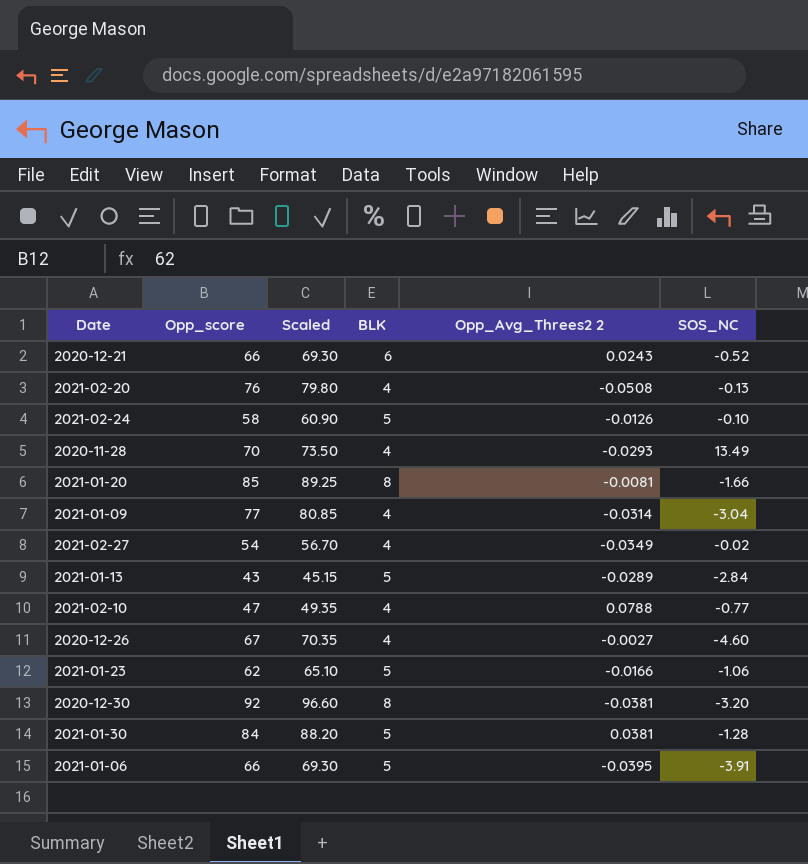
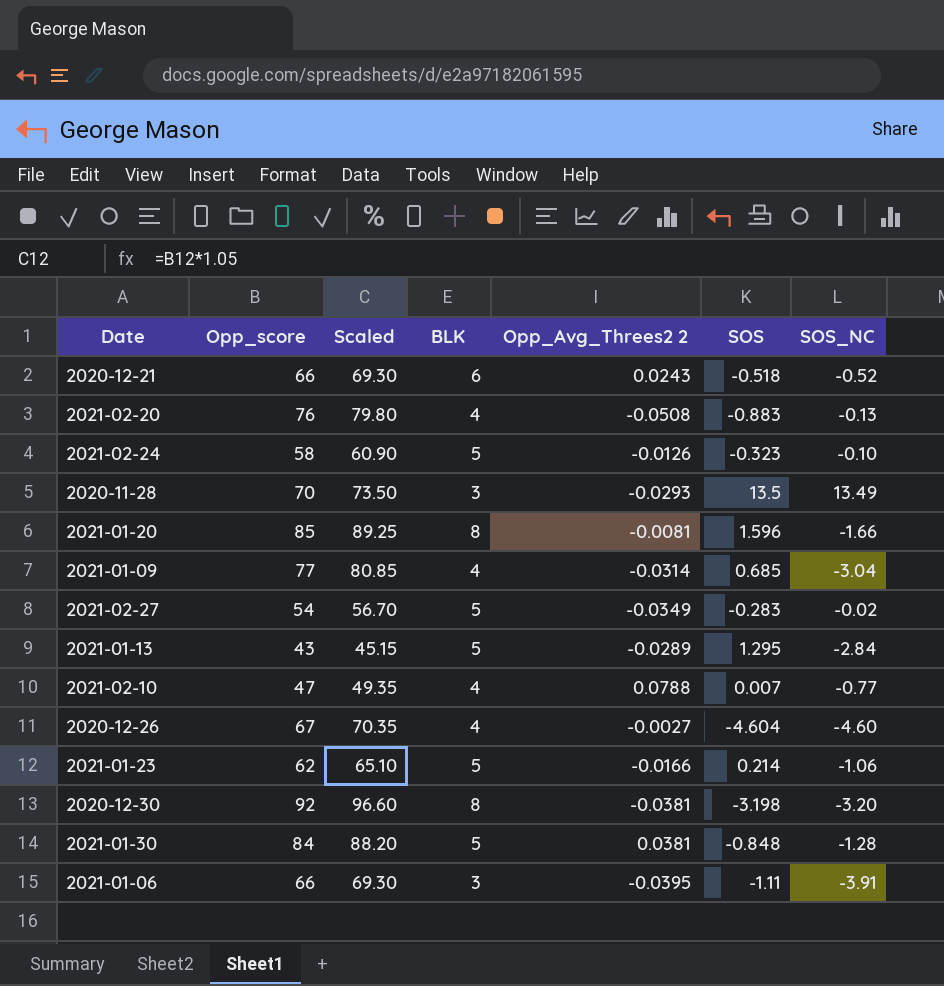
column SOS | position: none -> 6
2020-11-28 | BLK: 4 -> 3
2021-02-27 | BLK: 4 -> 5
2021-01-06 | BLK: 5 -> 3

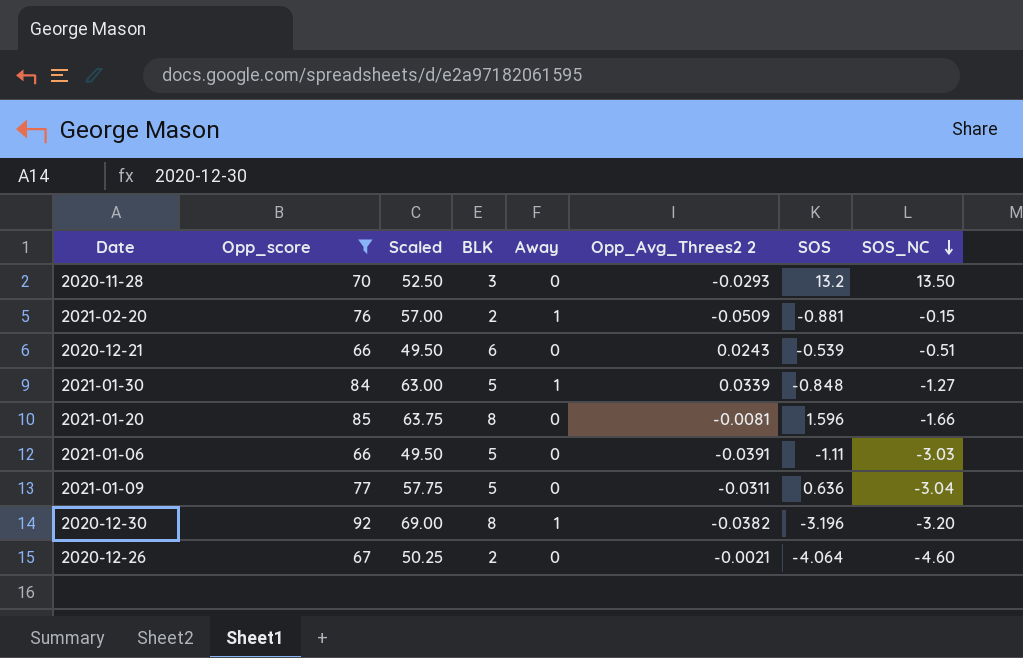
filter: none -> Opp_score >= 66
row order: none -> SOS_NC descending
column Scaled | formula: [Opp_score] * 1.05 -> [Opp_score] * 0.75
column Away | position: none -> 5
2020-11-28 | SOS: 13.5 -> 13.2
2020-11-28 | SOS_NC: 13.49 -> 13.50
2021-02-20 | BLK: 4 -> 2
2021-02-20 | Opp_Avg_Threes2 2: -0.0508 -> -0.0509
2021-02-20 | SOS: -0.883 -> -0.881
2021-02-20 | SOS_NC: -0.13 -> -0.15
2020-12-21 | SOS: -0.518 -> -0.539
2020-12-21 | SOS_NC: -0.52 -> -0.51
2021-01-30 | Opp_Avg_Threes2 2: 0.0381 -> 0.0339
2021-01-30 | SOS_NC: -1.28 -> -1.27
2021-01-06 | BLK: 3 -> 5
2021-01-06 | Opp_Avg_Threes2 2: -0.0395 -> -0.0391
2021-01-06 | SOS_NC: -3.91 -> -3.03
2021-01-09 | BLK: 4 -> 5
2021-01-09 | Opp_Avg_Threes2 2: -0.0314 -> -0.0311
2021-01-09 | SOS: 0.685 -> 0.636
2020-12-30 | Opp_Avg_Threes2 2: -0.0381 -> -0.0382
2020-12-30 | SOS: -3.198 -> -3.196
2020-12-26 | BLK: 4 -> 2
2020-12-26 | Opp_Avg_Threes2 2: -0.0027 -> -0.0021
2020-12-26 | SOS: -4.604 -> -4.064

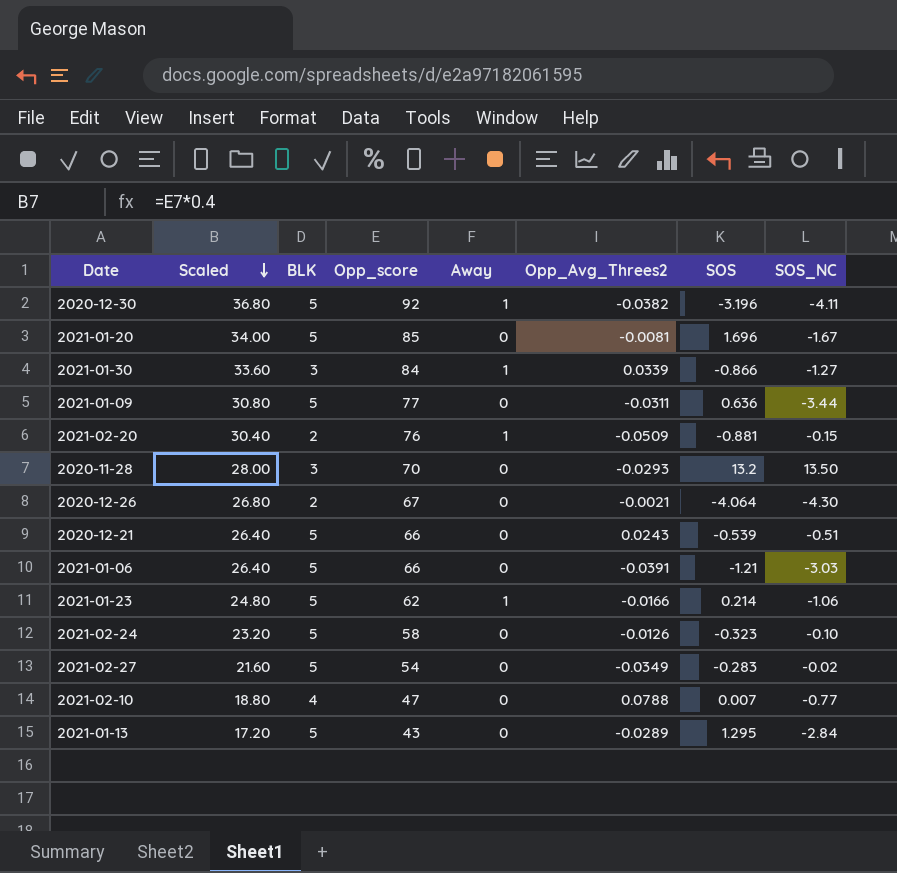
filter: Opp_score >= 66 -> none
row order: SOS_NC descending -> Scaled descending
column Scaled | formula: [Opp_score] * 0.75 -> [Opp_score] * 0.4
column Opp_score | position: 2 -> 4
column name: Opp_Avg_Threes2 2 -> Opp_Avg_Threes2
2020-12-30 | BLK: 8 -> 5
2020-12-30 | SOS_NC: -3.20 -> -4.11
2021-01-20 | BLK: 8 -> 5
2021-01-20 | SOS: 1.596 -> 1.696
2021-01-20 | SOS_NC: -1.66 -> -1.67
2021-01-30 | BLK: 5 -> 3
2021-01-30 | SOS: -0.848 -> -0.866
2021-01-09 | SOS_NC: -3.04 -> -3.44
2020-12-26 | SOS_NC: -4.60 -> -4.30
2020-12-21 | BLK: 6 -> 5
2021-01-06 | SOS: -1.11 -> -1.21

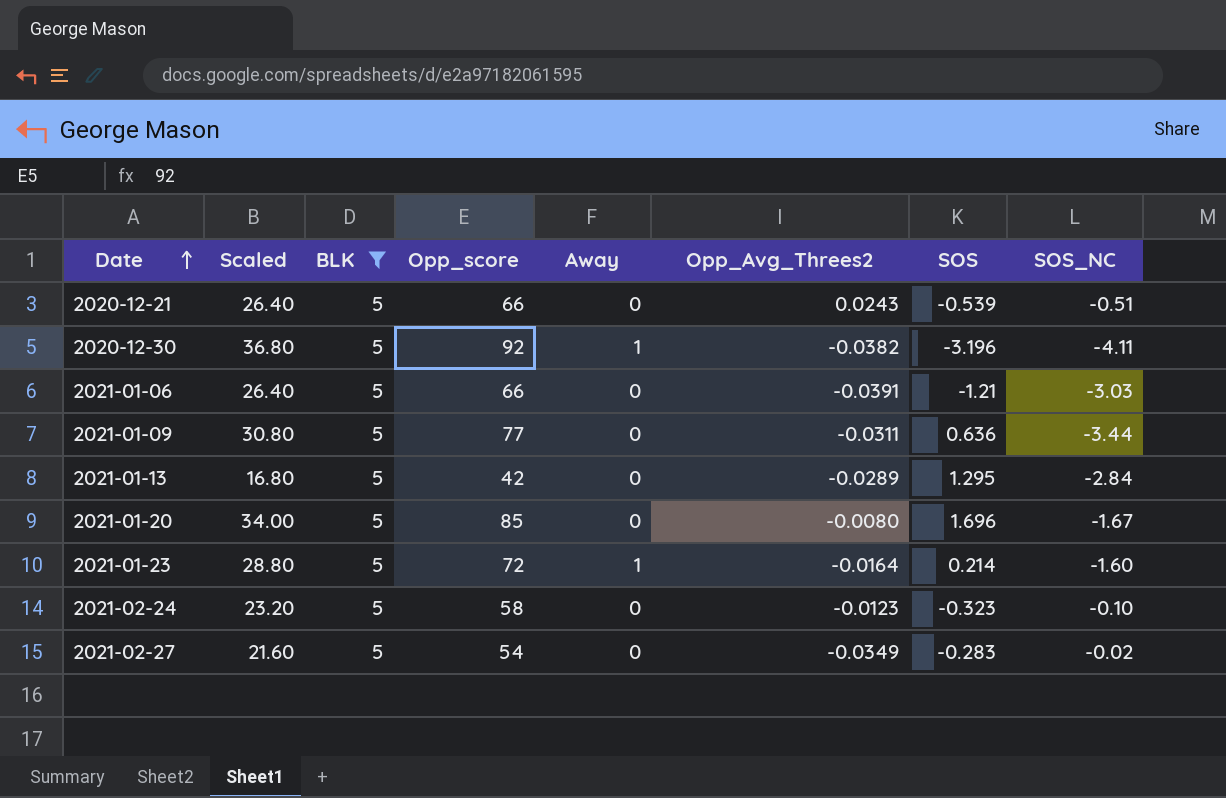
filter: none -> BLK = 5
row order: Scaled descending -> Date ascending
2021-01-13 | Scaled: 17.20 -> 16.80
2021-01-13 | Opp_score: 43 -> 42
2021-01-20 | Opp_Avg_Threes2: -0.0081 -> -0.0080
2021-01-23 | Scaled: 24.80 -> 28.80
2021-01-23 | Opp_score: 62 -> 72
2021-01-23 | Opp_Avg_Threes2: -0.0166 -> -0.0164
2021-01-23 | SOS_NC: -1.06 -> -1.60
2021-02-24 | Opp_Avg_Threes2: -0.0126 -> -0.0123

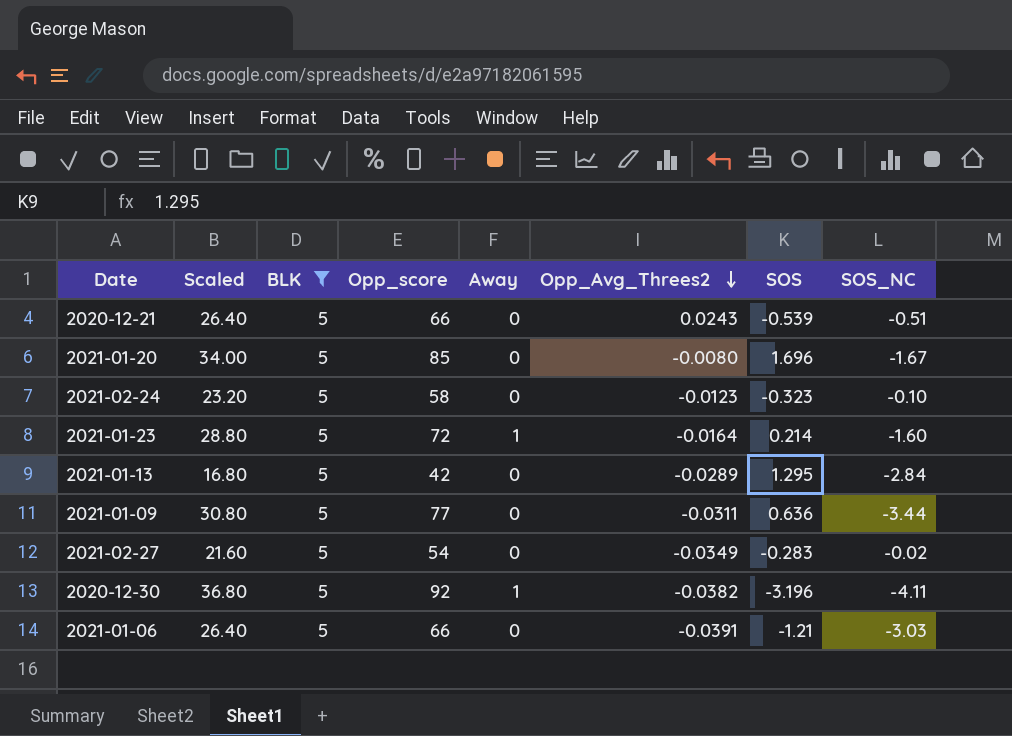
row order: Date ascending -> Opp_Avg_Threes2 descending

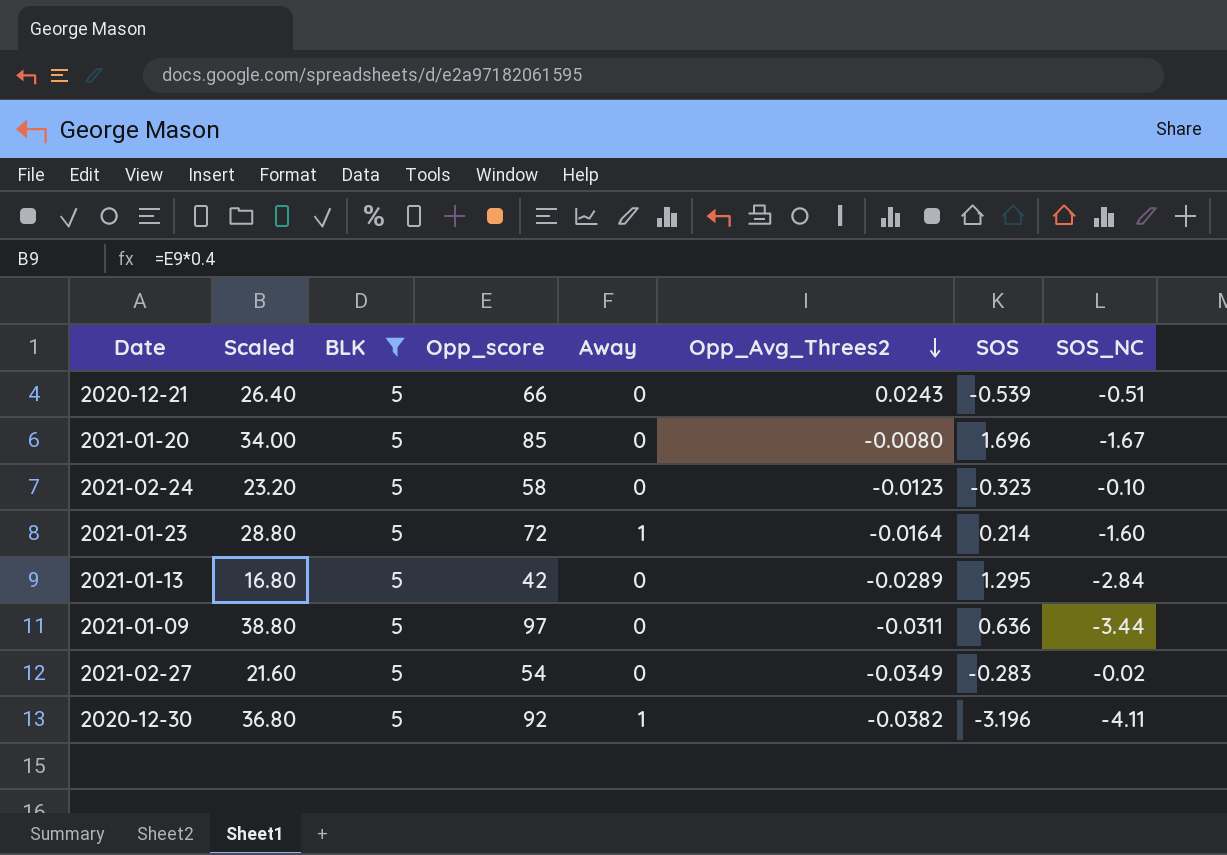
row 2021-01-06: 26.40 | 5 | 66 | 0 | -0.0391 | -1.21 | -3.03 -> none
2021-01-09 | Scaled: 30.80 -> 38.80
2021-01-09 | Opp_score: 77 -> 97

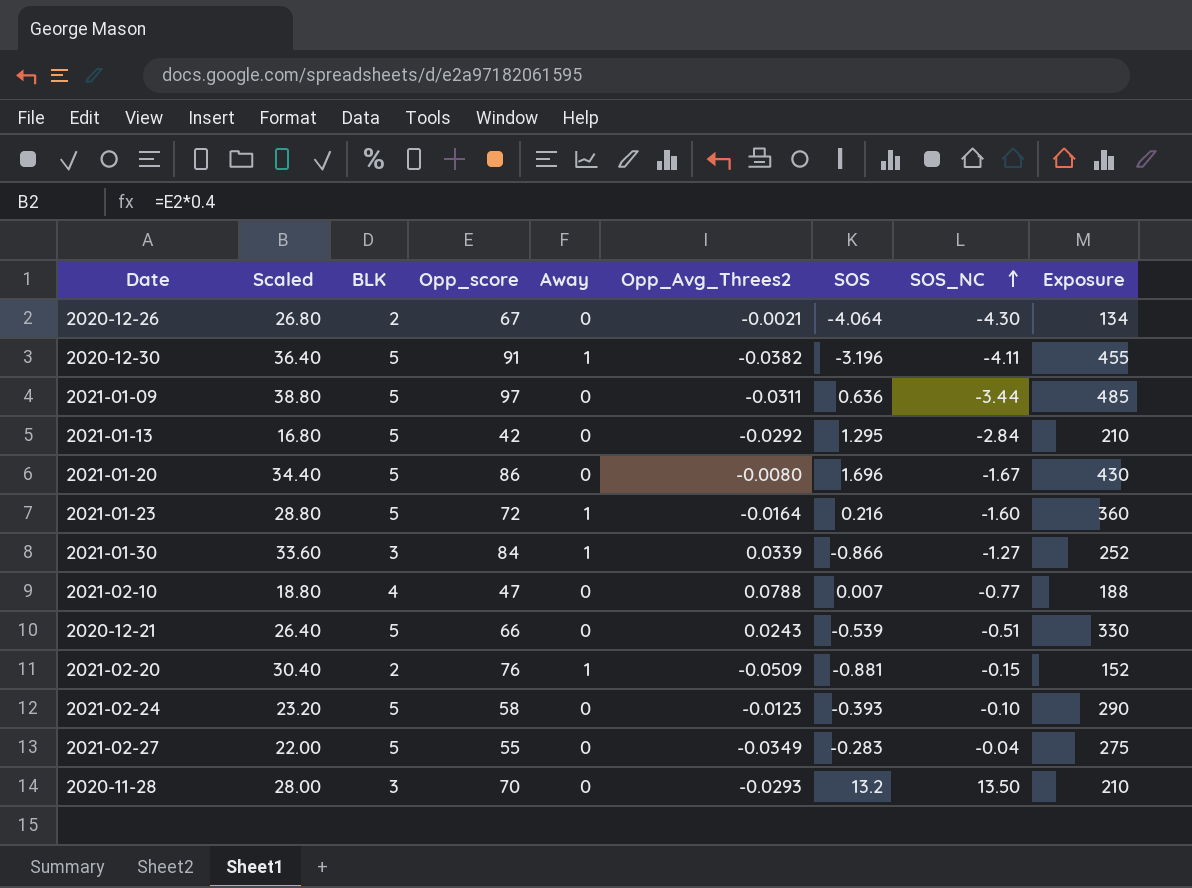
filter: BLK = 5 -> none
row order: Opp_Avg_Threes2 descending -> SOS_NC ascending
column Exposure | formula: none -> [BLK] * [Opp_score]
2020-12-30 | Scaled: 36.80 -> 36.40
2020-12-30 | Opp_score: 92 -> 91
2021-01-13 | Opp_Avg_Threes2: -0.0289 -> -0.0292
2021-01-20 | Scaled: 34.00 -> 34.40
2021-01-20 | Opp_score: 85 -> 86
2021-01-23 | SOS: 0.214 -> 0.216
2021-02-24 | SOS: -0.323 -> -0.393
2021-02-27 | Scaled: 21.60 -> 22.00
2021-02-27 | Opp_score: 54 -> 55
2021-02-27 | SOS_NC: -0.02 -> -0.04

